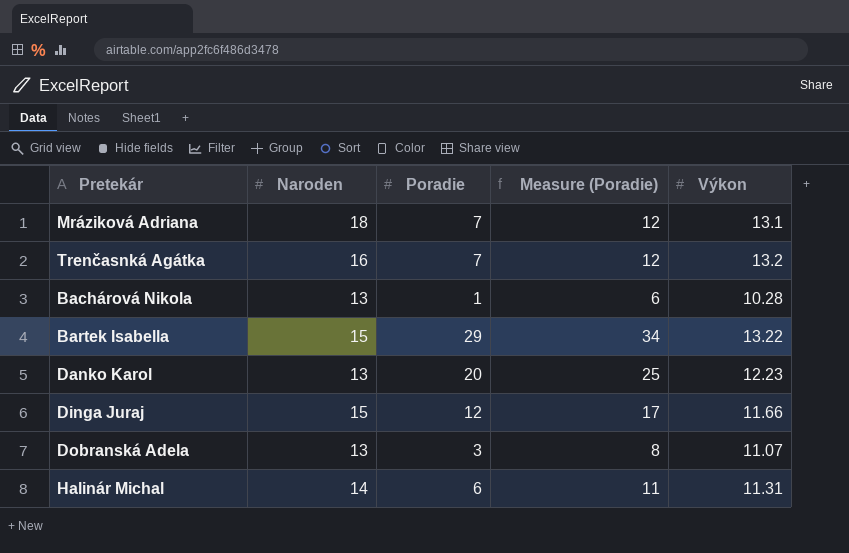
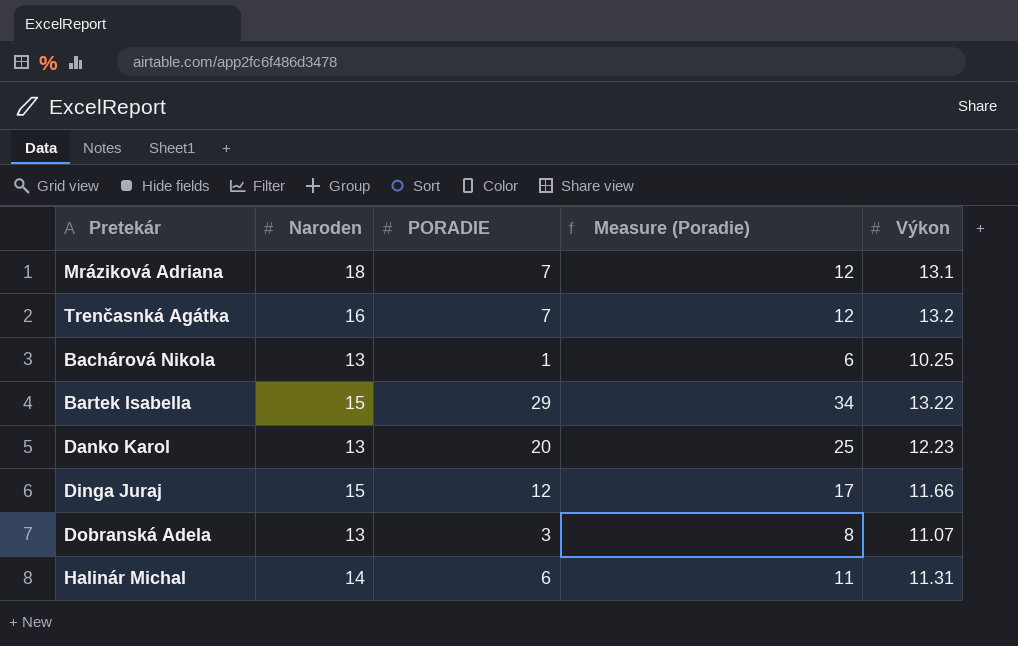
column name: Poradie -> PORADIE
Bachárová Nikola | Výkon: 10.28 -> 10.25

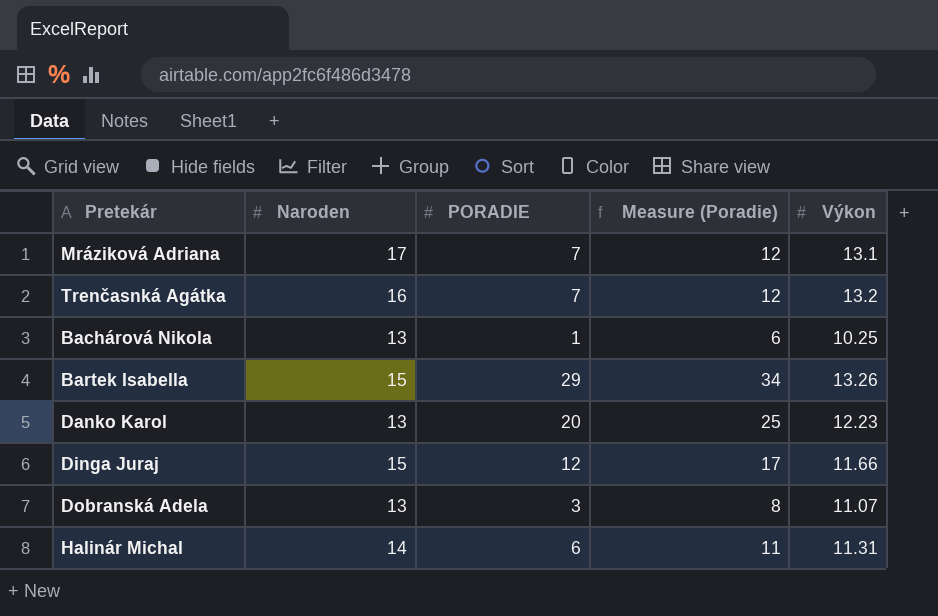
Mráziková Adriana | Naroden: 18 -> 17
Bartek Isabella | Výkon: 13.22 -> 13.26

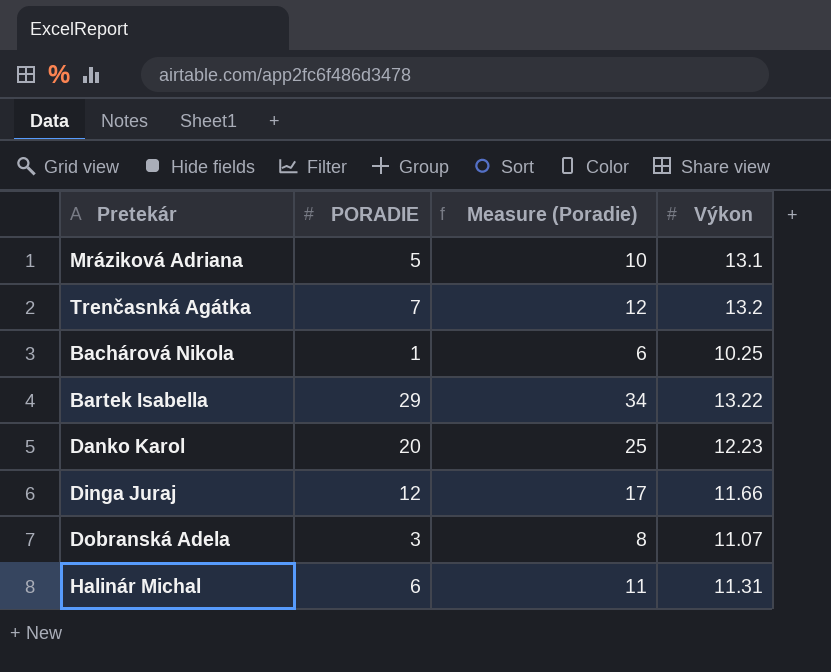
column Naroden | position: 2 -> none
Mráziková Adriana | PORADIE: 7 -> 5
Mráziková Adriana | Measure (Poradie): 12 -> 10
Bartek Isabella | Výkon: 13.26 -> 13.22

